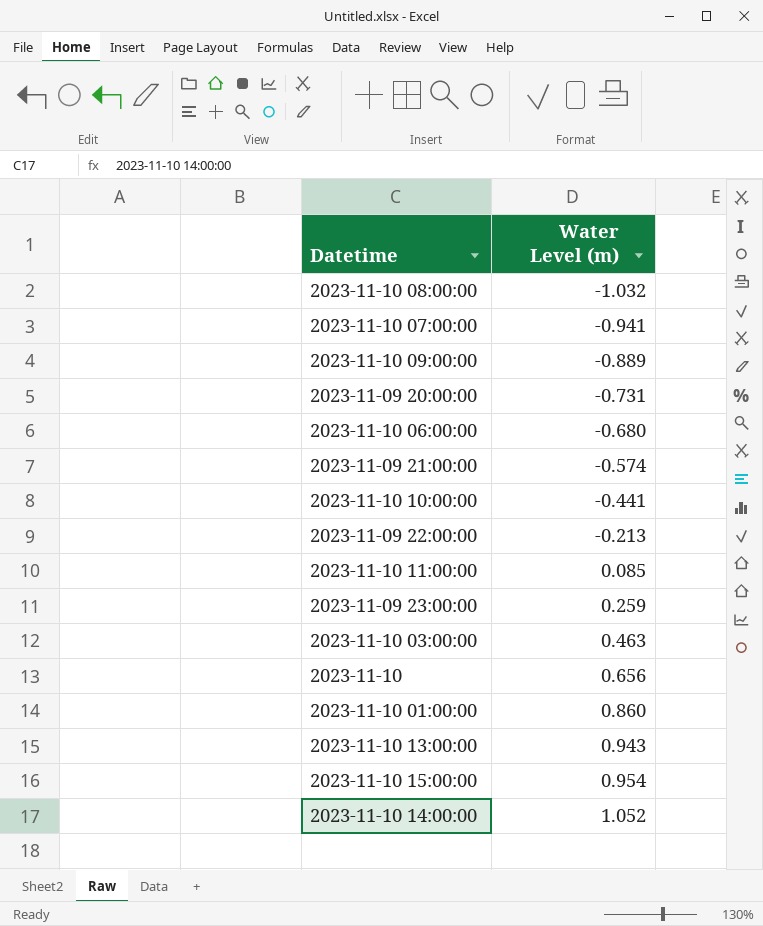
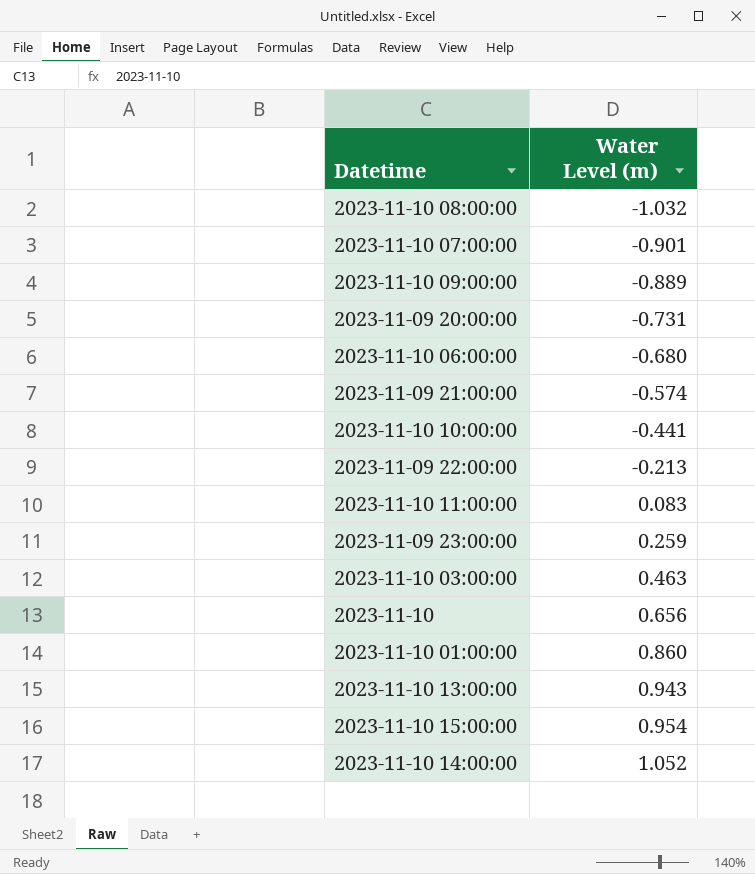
2023-11-10 07:00:00 | Water Level (m): -0.941 -> -0.901
2023-11-10 11:00:00 | Water Level (m): 0.085 -> 0.083

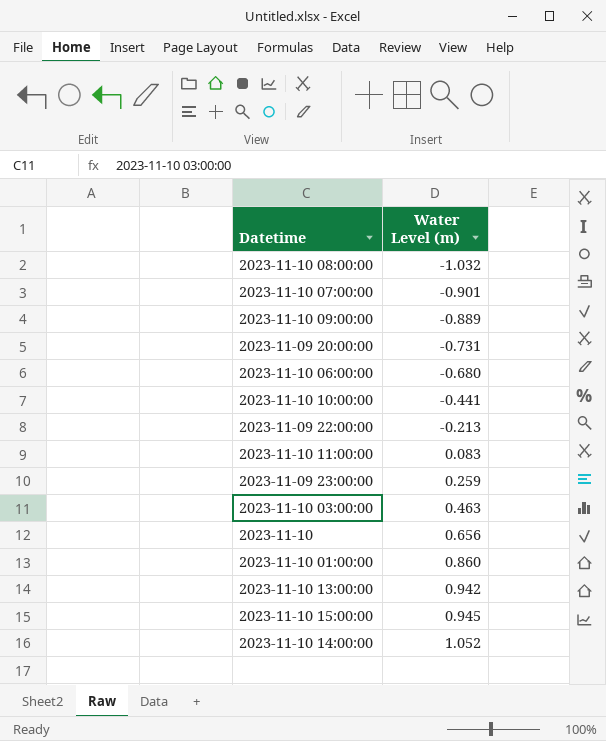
row 2023-11-09 21:00:00: -0.574 -> none
2023-11-10 13:00:00 | Water Level (m): 0.943 -> 0.942
2023-11-10 15:00:00 | Water Level (m): 0.954 -> 0.945

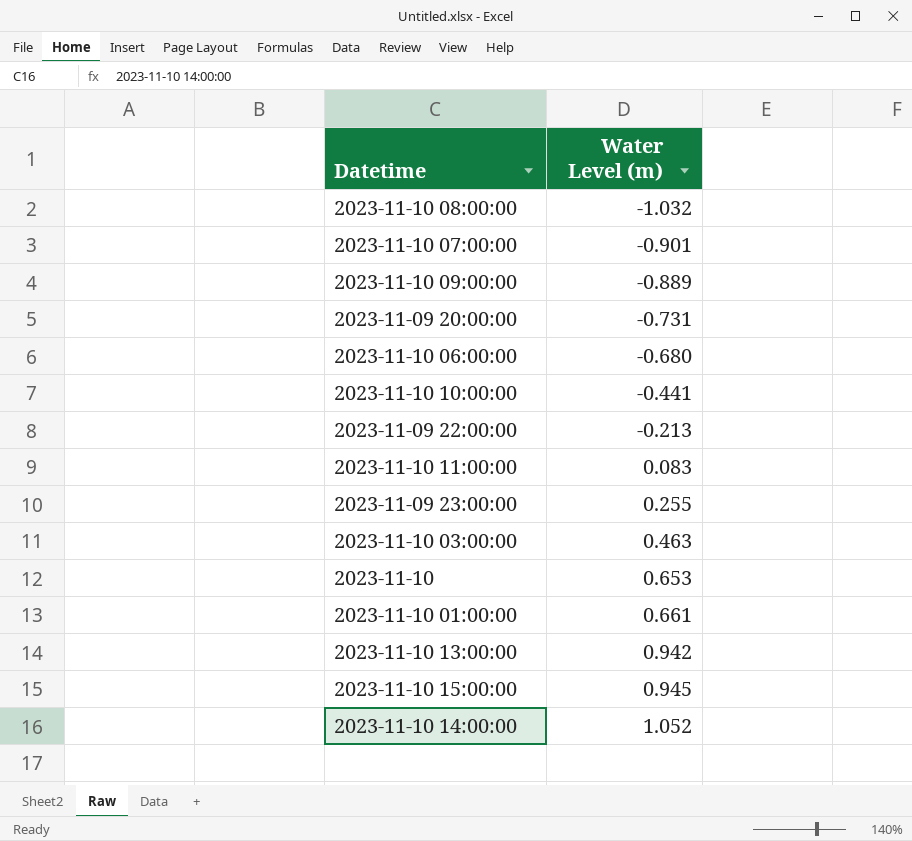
2023-11-09 23:00:00 | Water Level (m): 0.259 -> 0.255
2023-11-10 | Water Level (m): 0.656 -> 0.653
2023-11-10 01:00:00 | Water Level (m): 0.860 -> 0.661

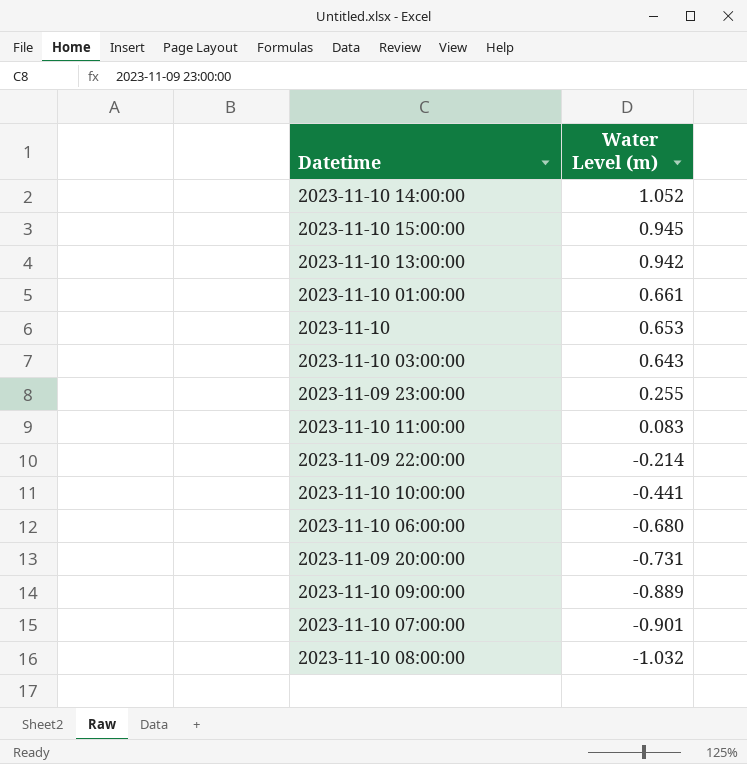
row order: Water Level (m) ascending -> Water Level (m) descending
2023-11-10 03:00:00 | Water Level (m): 0.463 -> 0.643
2023-11-09 22:00:00 | Water Level (m): -0.213 -> -0.214

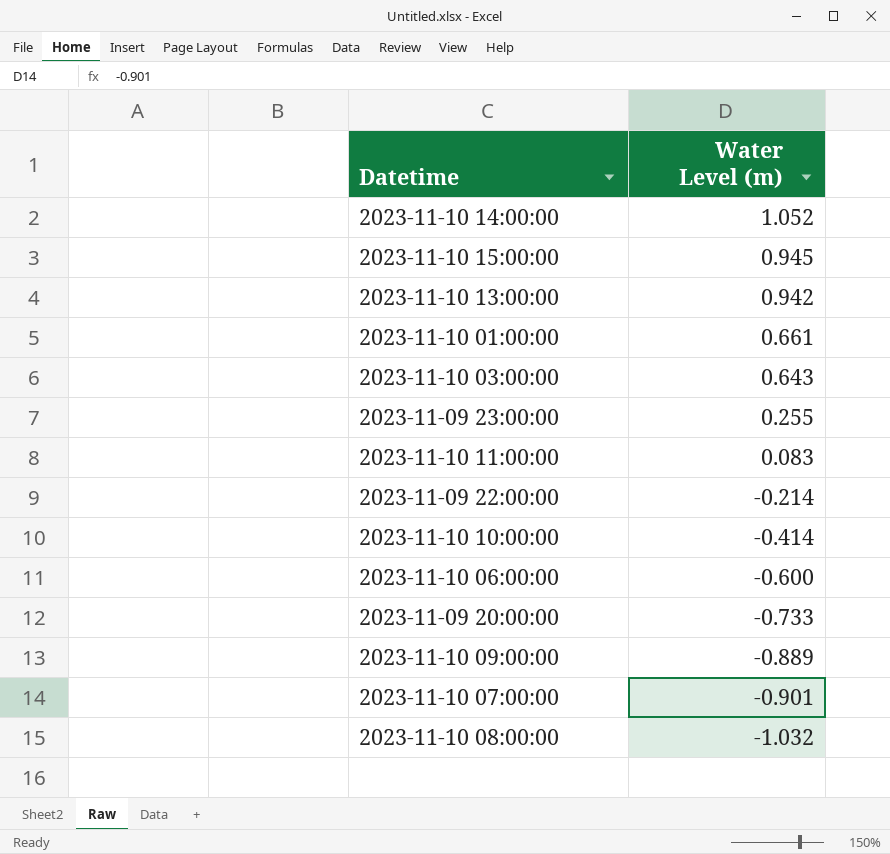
row 2023-11-10: 0.653 -> none
2023-11-10 10:00:00 | Water Level (m): -0.441 -> -0.414
2023-11-10 06:00:00 | Water Level (m): -0.680 -> -0.600
2023-11-09 20:00:00 | Water Level (m): -0.731 -> -0.733

